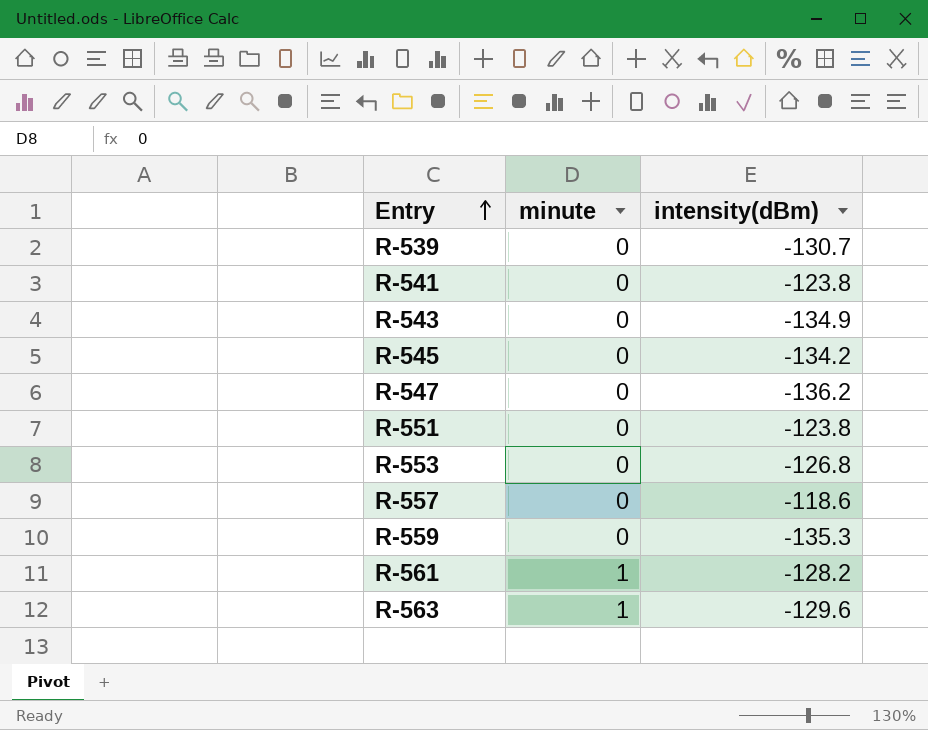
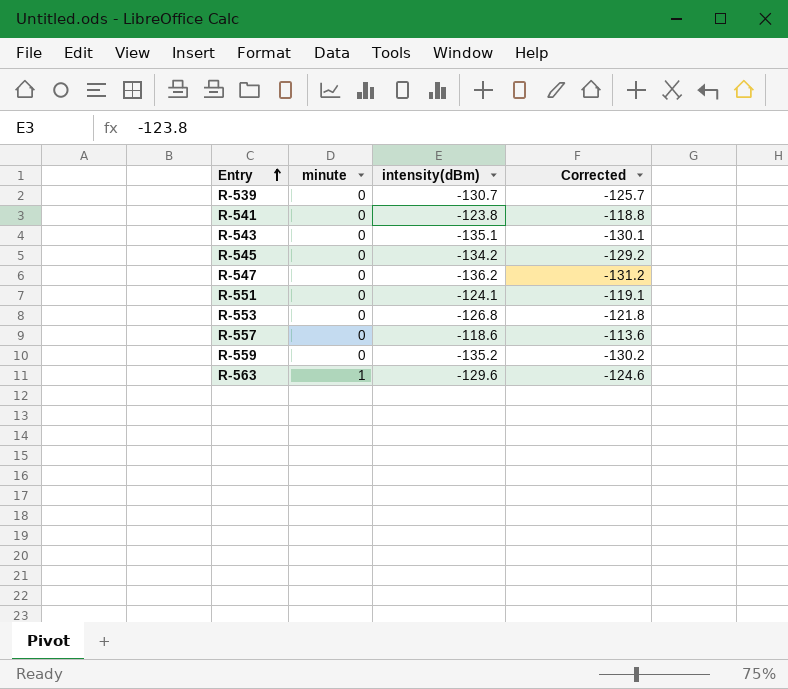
column Corrected | formula: none -> [intensity(dBm)] + 5
row R-561: 1 | -128.2 -> none
R-543 | intensity(dBm): -134.9 -> -135.1
R-551 | intensity(dBm): -123.8 -> -124.1
R-559 | intensity(dBm): -135.3 -> -135.2

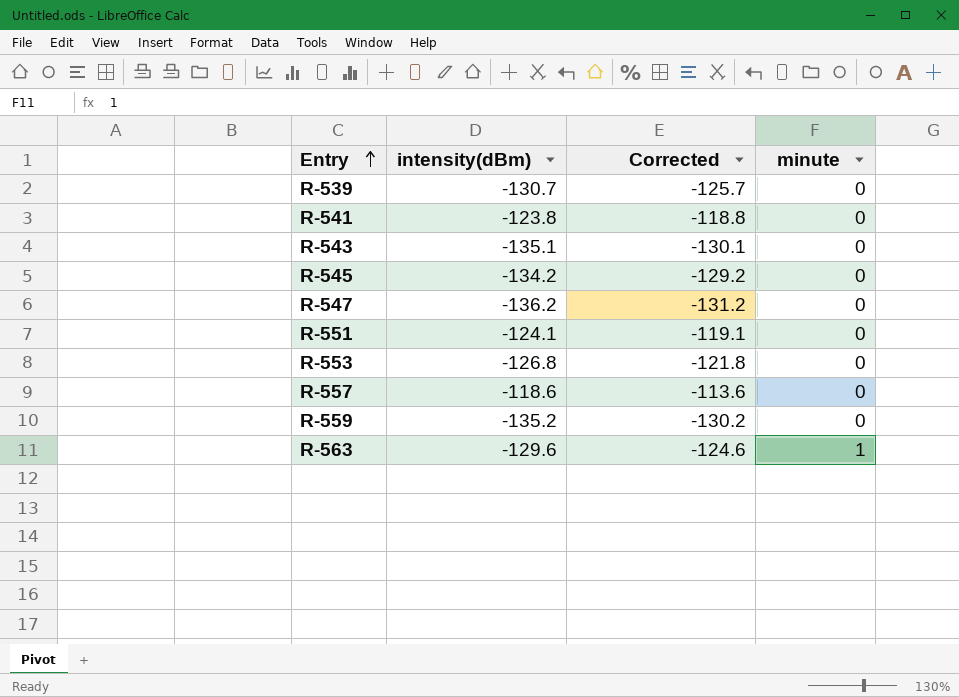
column minute | position: 2 -> 4

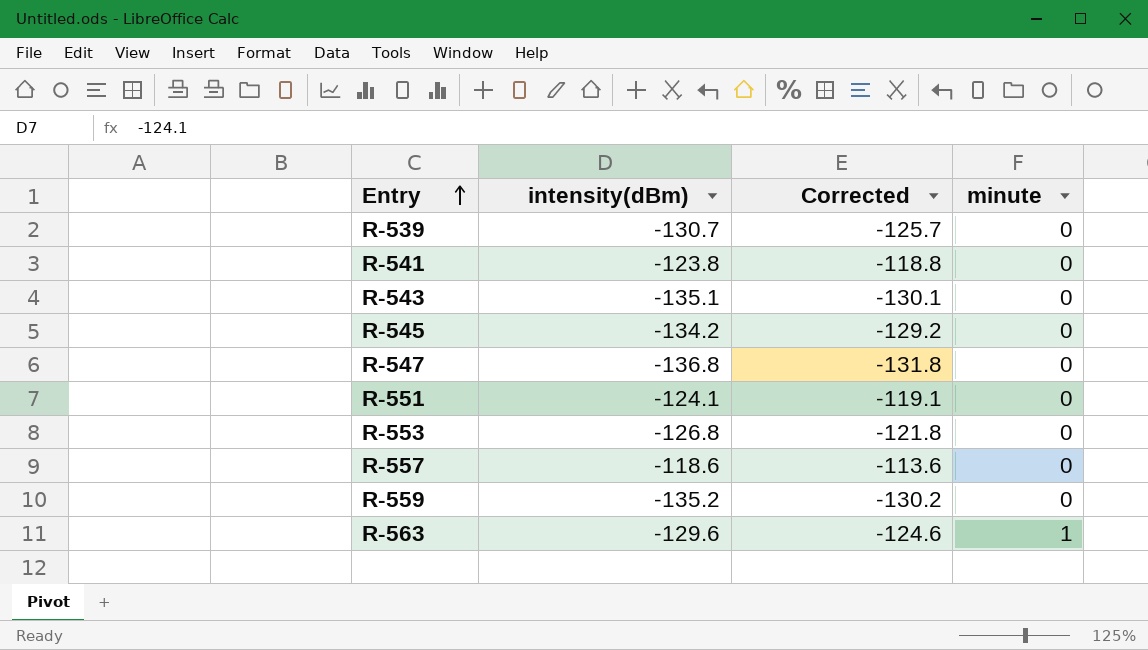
R-547 | intensity(dBm): -136.2 -> -136.8
R-547 | Corrected: -131.2 -> -131.8

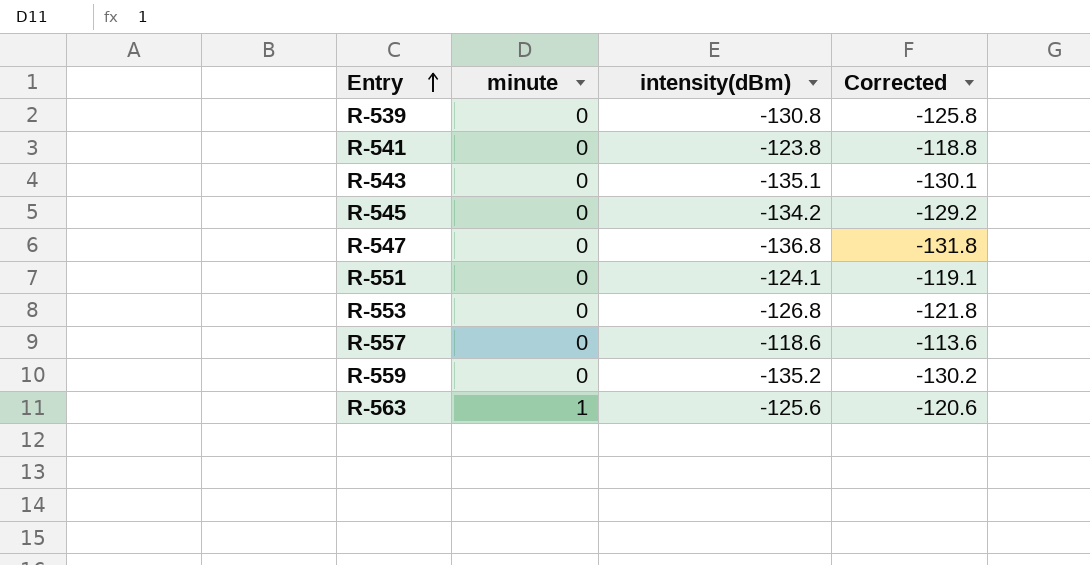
column minute | position: 4 -> 2
R-539 | intensity(dBm): -130.7 -> -130.8
R-539 | Corrected: -125.7 -> -125.8
R-563 | intensity(dBm): -129.6 -> -125.6
R-563 | Corrected: -124.6 -> -120.6

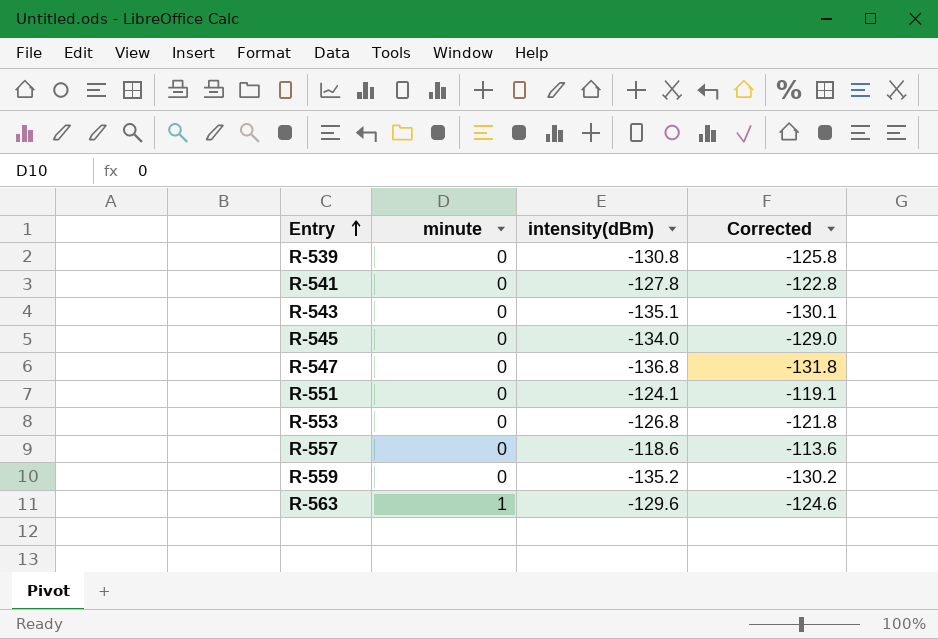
R-541 | intensity(dBm): -123.8 -> -127.8
R-541 | Corrected: -118.8 -> -122.8
R-545 | intensity(dBm): -134.2 -> -134.0
R-545 | Corrected: -129.2 -> -129.0
R-563 | intensity(dBm): -125.6 -> -129.6
R-563 | Corrected: -120.6 -> -124.6

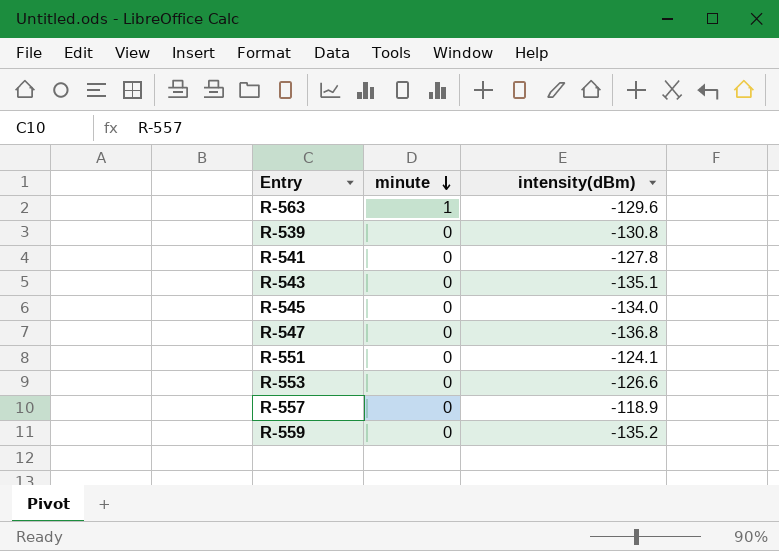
row order: Entry ascending -> minute descending
column Corrected | formula: [intensity(dBm)] + 5 -> none
R-553 | intensity(dBm): -126.8 -> -126.6
R-557 | intensity(dBm): -118.6 -> -118.9

